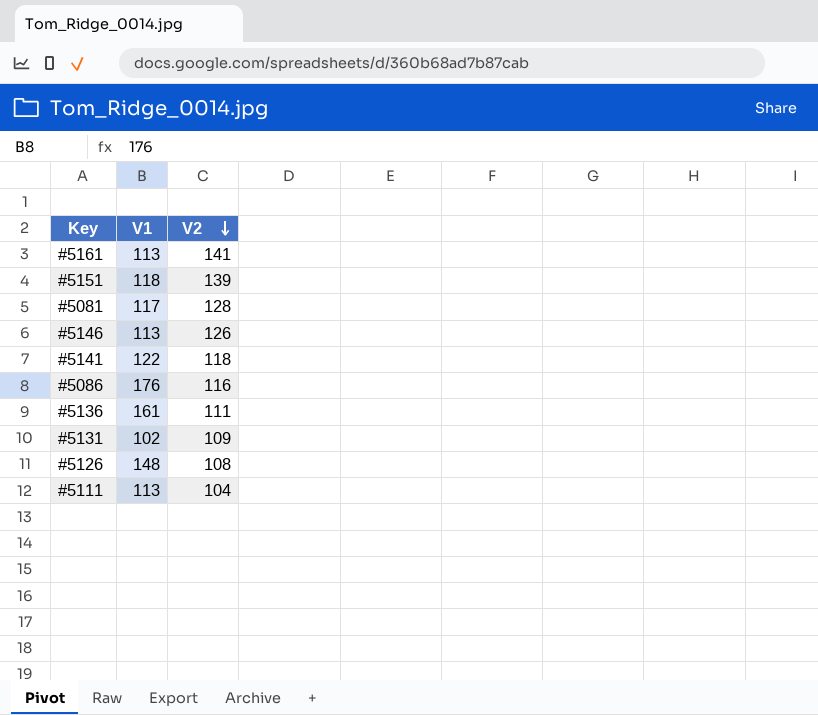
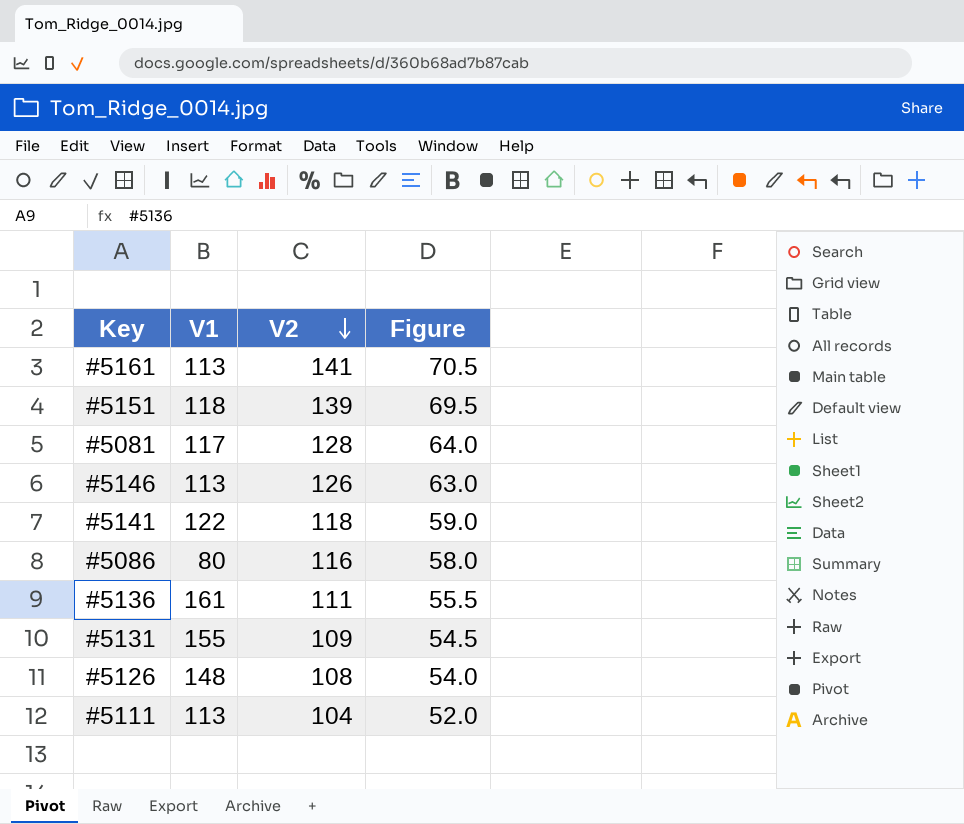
column Figure | formula: none -> [V2] * 0.5
#5086 | V1: 176 -> 80
#5131 | V1: 102 -> 155

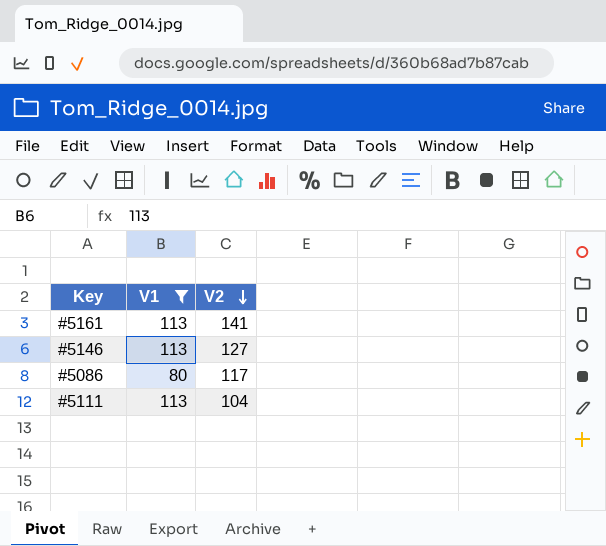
filter: none -> V1 <= 113
column Figure | formula: [V2] * 0.5 -> none
#5146 | V2: 126 -> 127
#5086 | V2: 116 -> 117

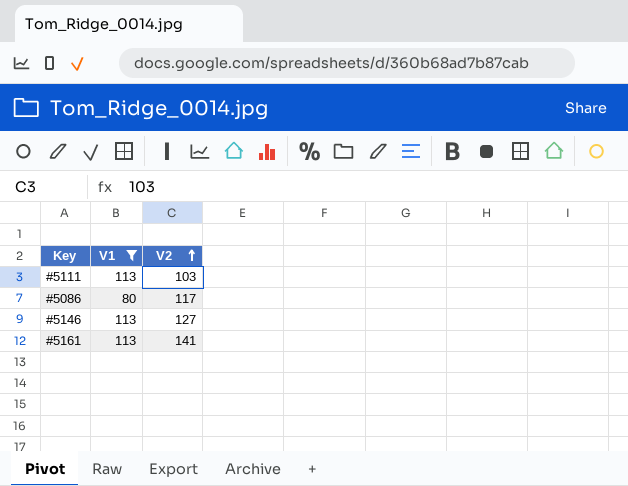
row order: V2 descending -> V2 ascending
#5111 | V2: 104 -> 103

